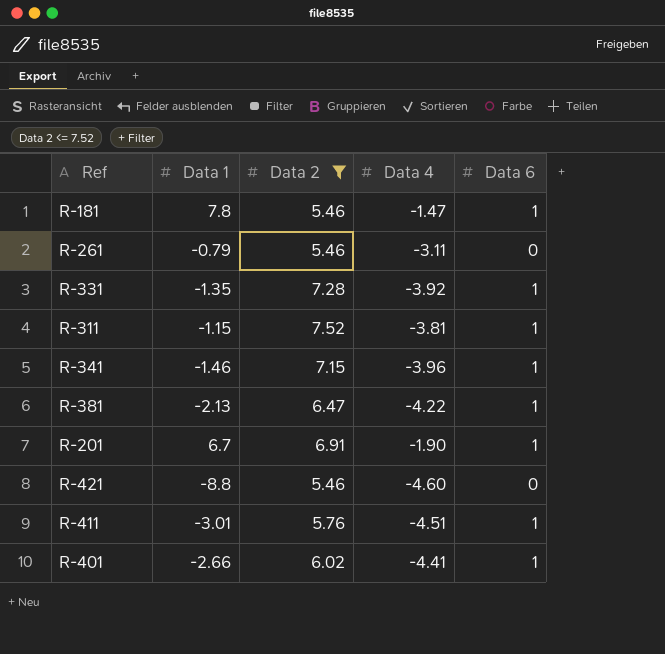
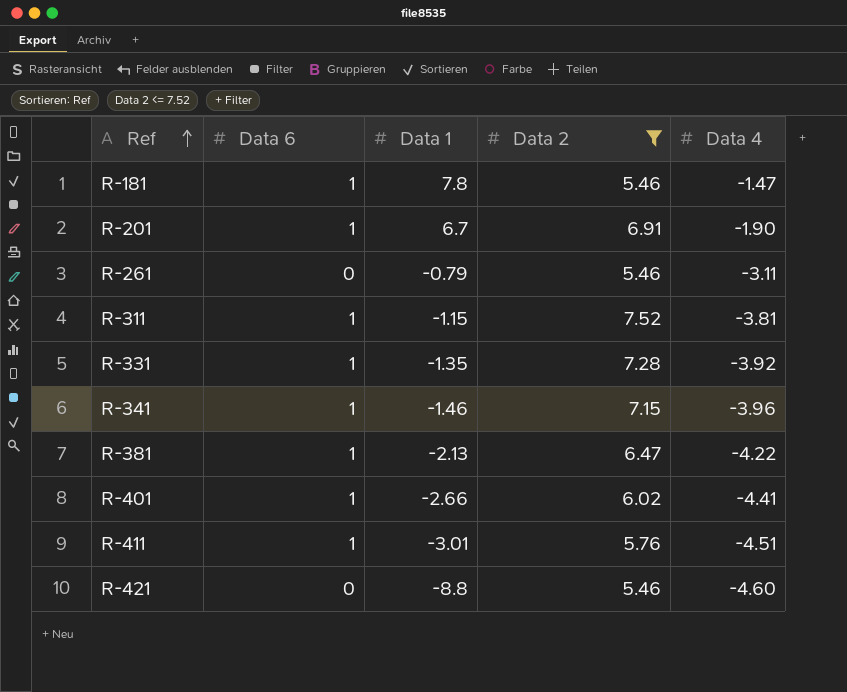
row order: none -> Ref ascending
column Data 6 | position: 5 -> 2

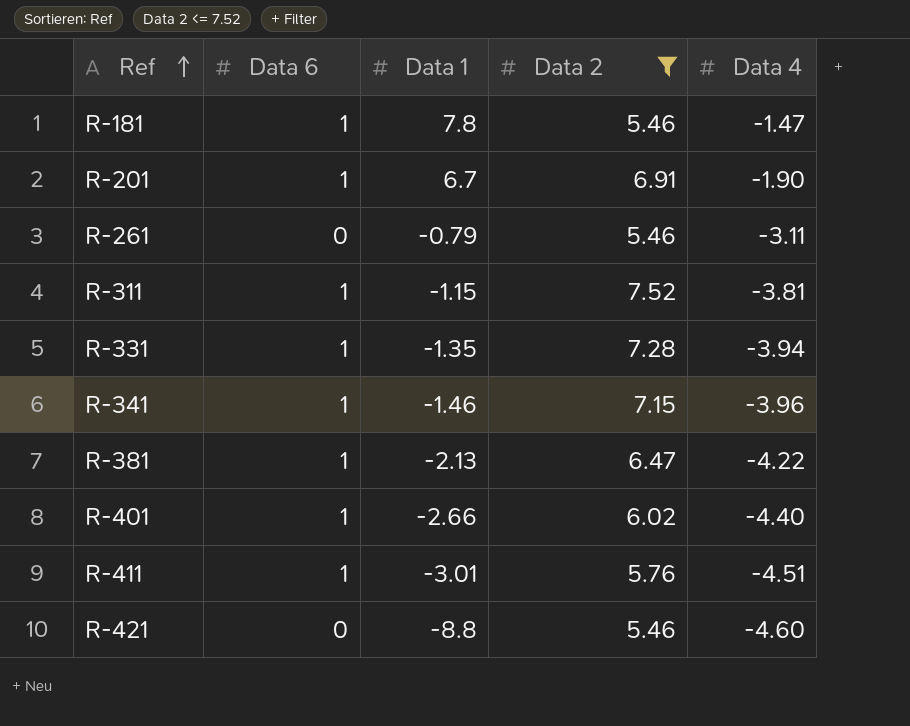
R-331 | Data 4: -3.92 -> -3.94
R-401 | Data 4: -4.41 -> -4.40

